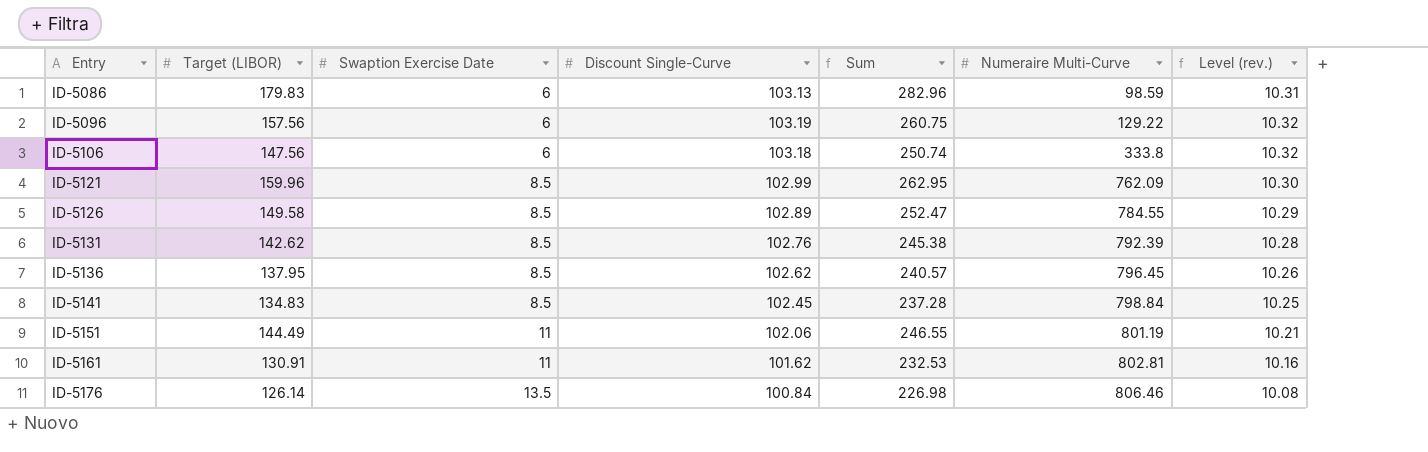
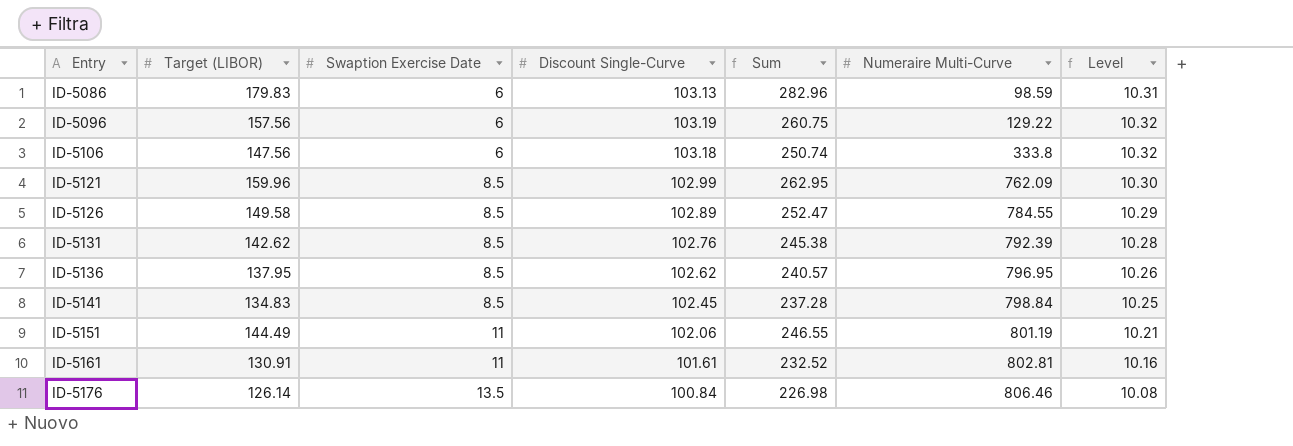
column name: Level (rev.) -> Level
ID-5136 | Numeraire Multi-Curve: 796.45 -> 796.95
ID-5161 | Discount Single-Curve: 101.62 -> 101.61
ID-5161 | Sum: 232.53 -> 232.52

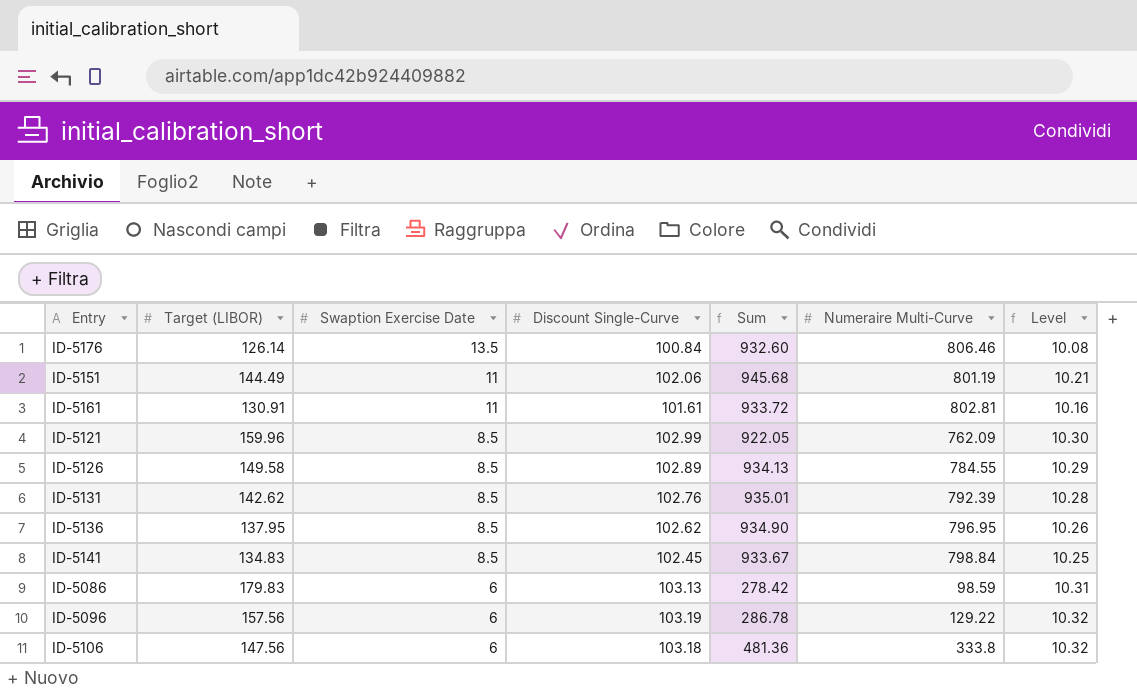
row order: Entry ascending -> Swaption Exercise Date descending
column Sum | formula: [Target (LIBOR)] + [Discount Single-Curve] -> [Target (LIBOR)] + [Numeraire Multi-Curve]

